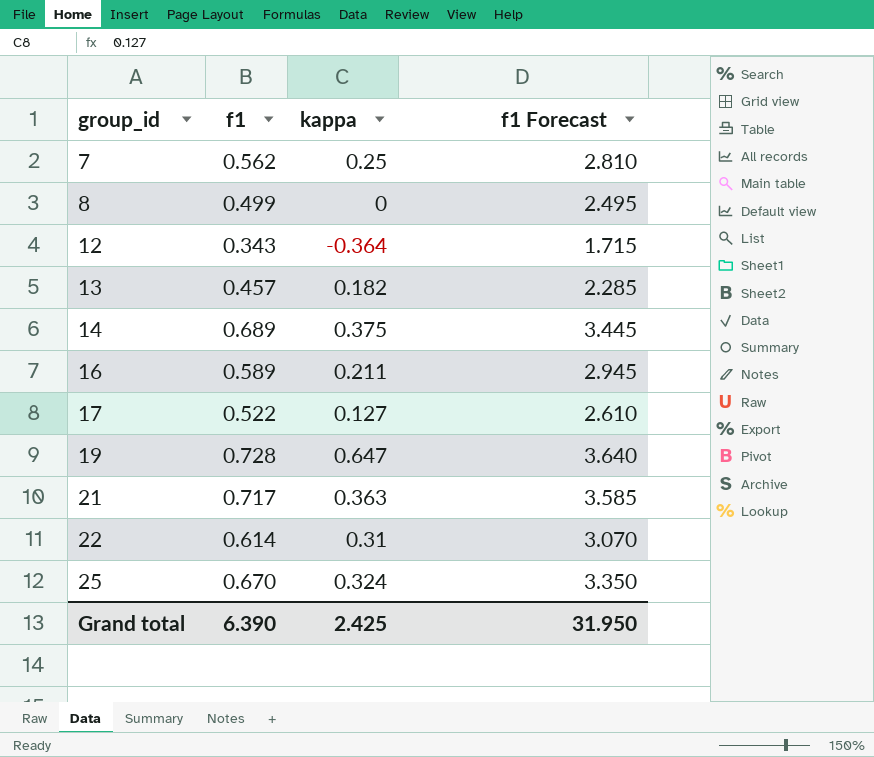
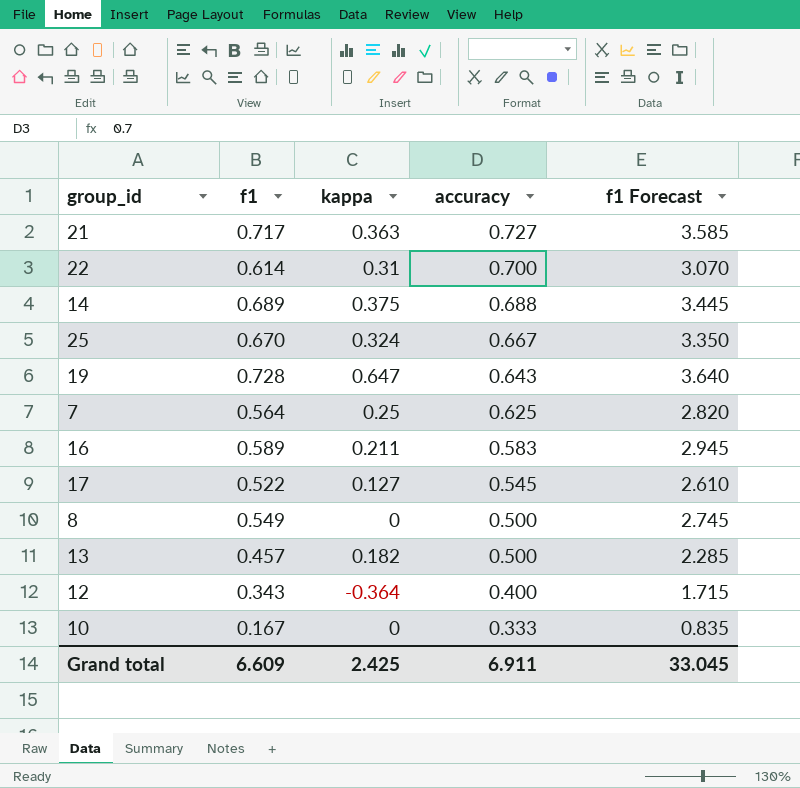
row order: group_id ascending -> accuracy descending
column accuracy | position: none -> 4
7 | f1: 0.562 -> 0.564
7 | f1 Forecast: 2.810 -> 2.820
8 | f1: 0.499 -> 0.549
8 | f1 Forecast: 2.495 -> 2.745
row 10: none -> 0.167 | 0 | 0.333 | 0.835
Grand total | f1: 6.390 -> 6.609
Grand total | f1 Forecast: 31.950 -> 33.045

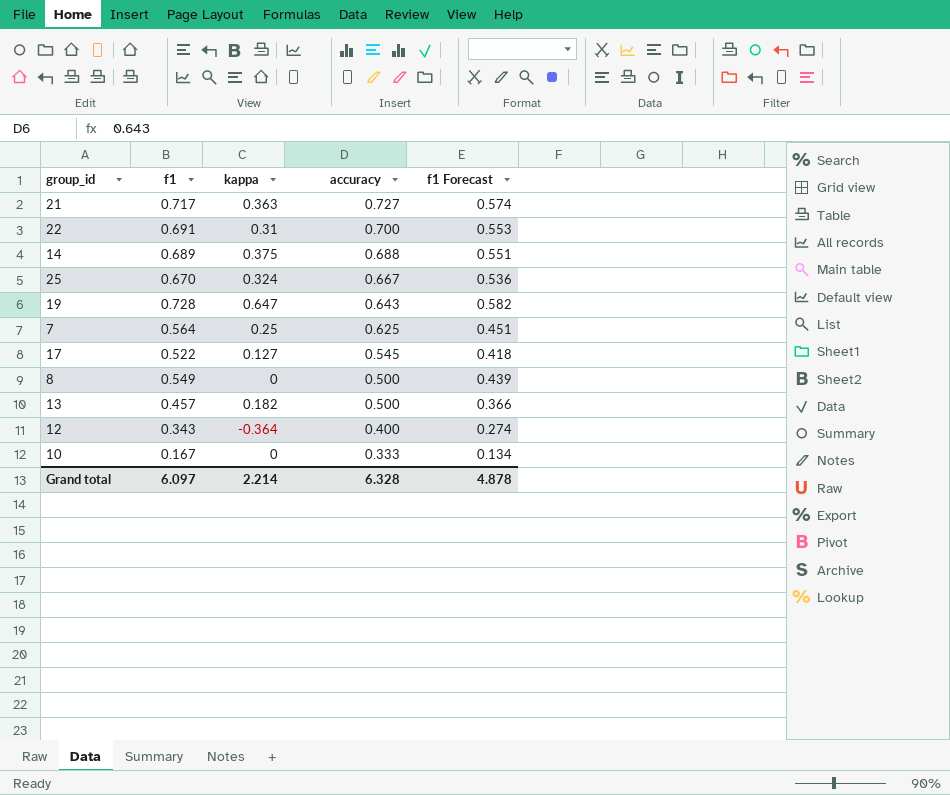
column f1 Forecast | formula: [f1] * 5 -> [f1] * 0.8
row 16: 0.589 | 0.211 | 0.583 | 2.945 -> none
22 | f1: 0.614 -> 0.691
Grand total | f1: 6.609 -> 6.097
Grand total | kappa: 2.425 -> 2.214
Grand total | accuracy: 6.911 -> 6.328
Grand total | f1 Forecast: 33.045 -> 4.878

